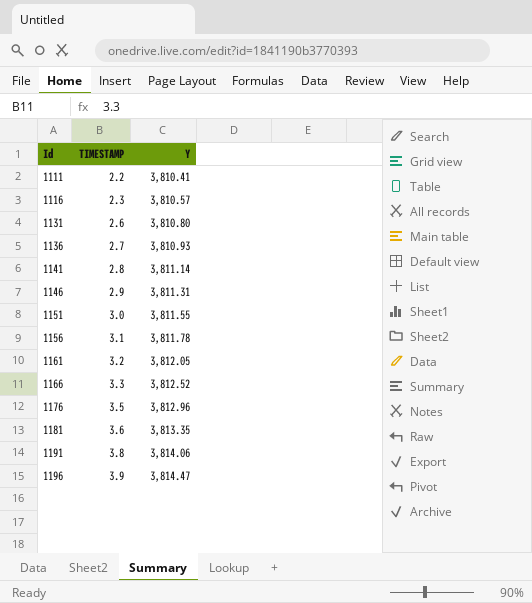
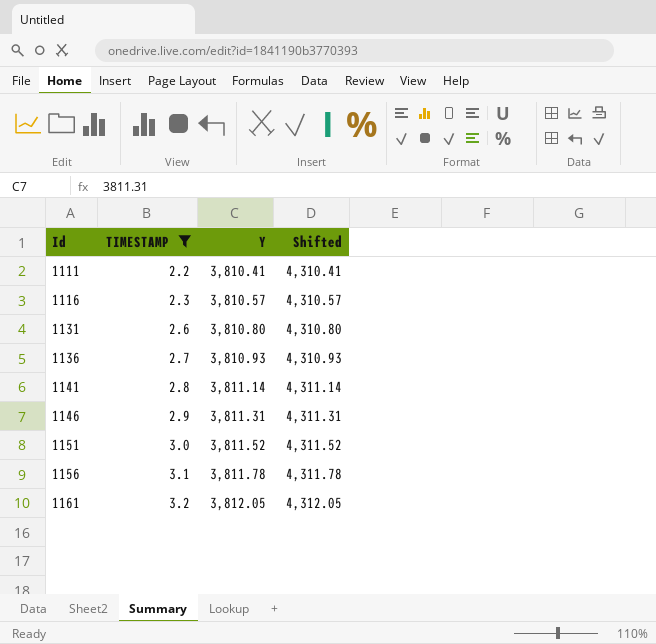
filter: none -> TIMESTAMP <= 3.2
column Shifted | formula: none -> [Y] + 500
1151 | Y: 3,811.55 -> 3,811.52

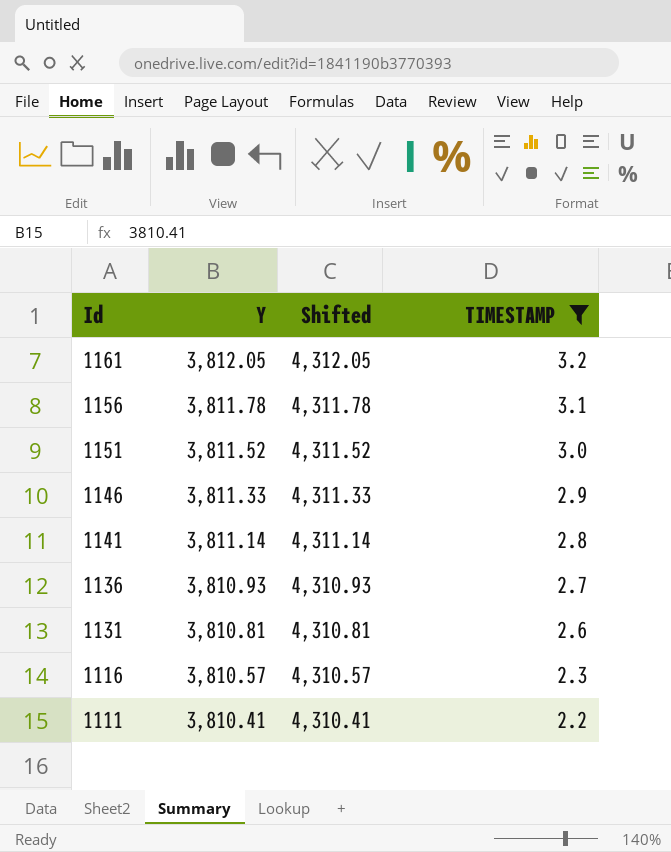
row order: Id ascending -> Id descending
column TIMESTAMP | position: 2 -> 4
1146 | Y: 3,811.31 -> 3,811.33
1146 | Shifted: 4,311.31 -> 4,311.33
1131 | Y: 3,810.80 -> 3,810.81
1131 | Shifted: 4,310.80 -> 4,310.81

